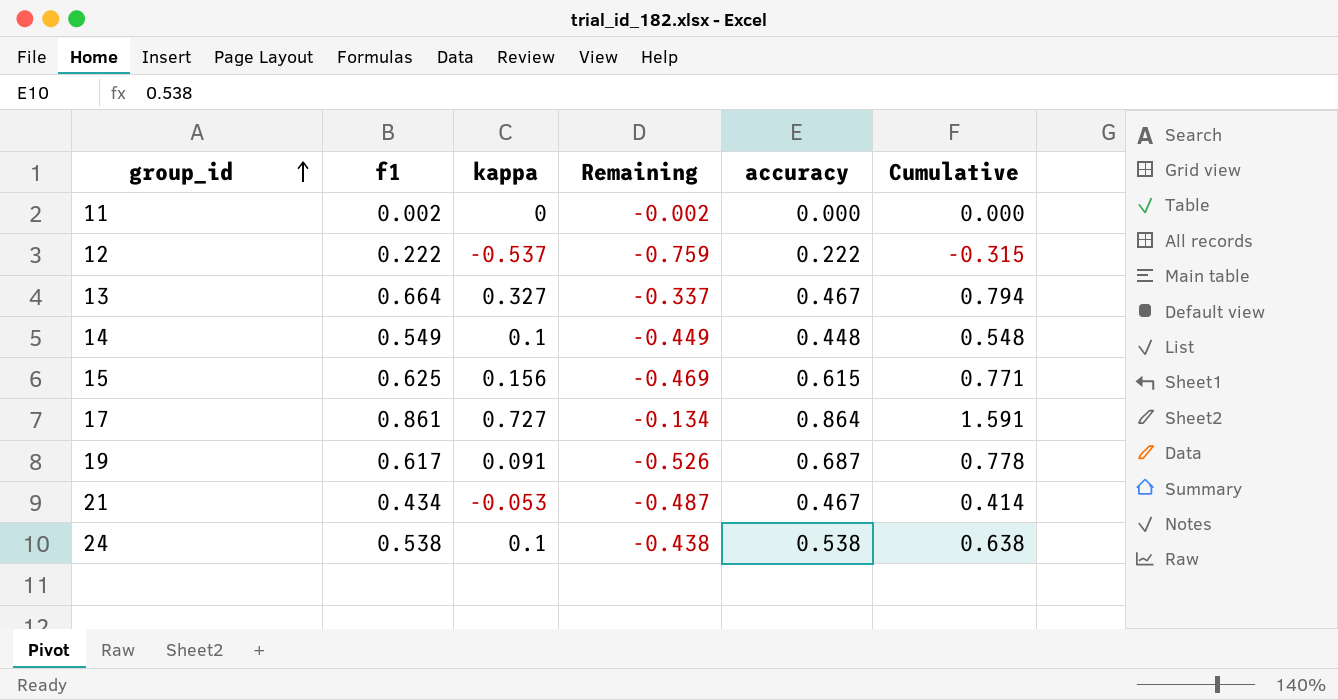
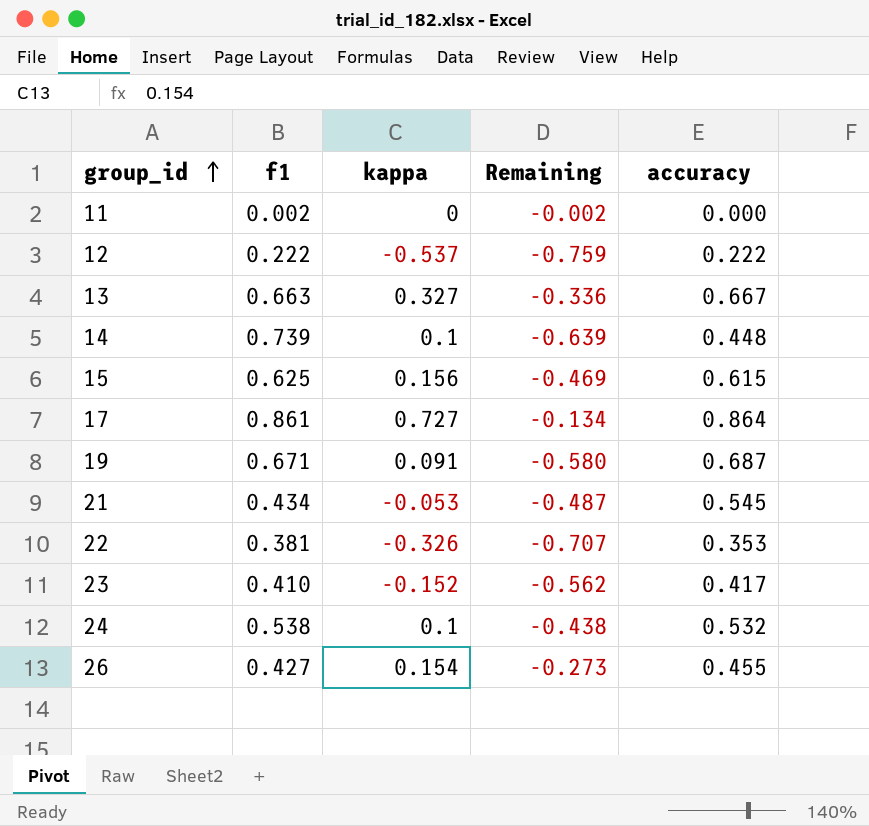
column Cumulative | formula: [kappa] + [accuracy] -> none
13 | f1: 0.664 -> 0.663
13 | Remaining: -0.337 -> -0.336
13 | accuracy: 0.467 -> 0.667
14 | f1: 0.549 -> 0.739
14 | Remaining: -0.449 -> -0.639
19 | f1: 0.617 -> 0.671
19 | Remaining: -0.526 -> -0.580
21 | accuracy: 0.467 -> 0.545
row 22: none -> 0.381 | -0.326 | -0.707 | 0.353
row 23: none -> 0.410 | -0.152 | -0.562 | 0.417
24 | accuracy: 0.538 -> 0.532
row 26: none -> 0.427 | 0.154 | -0.273 | 0.455

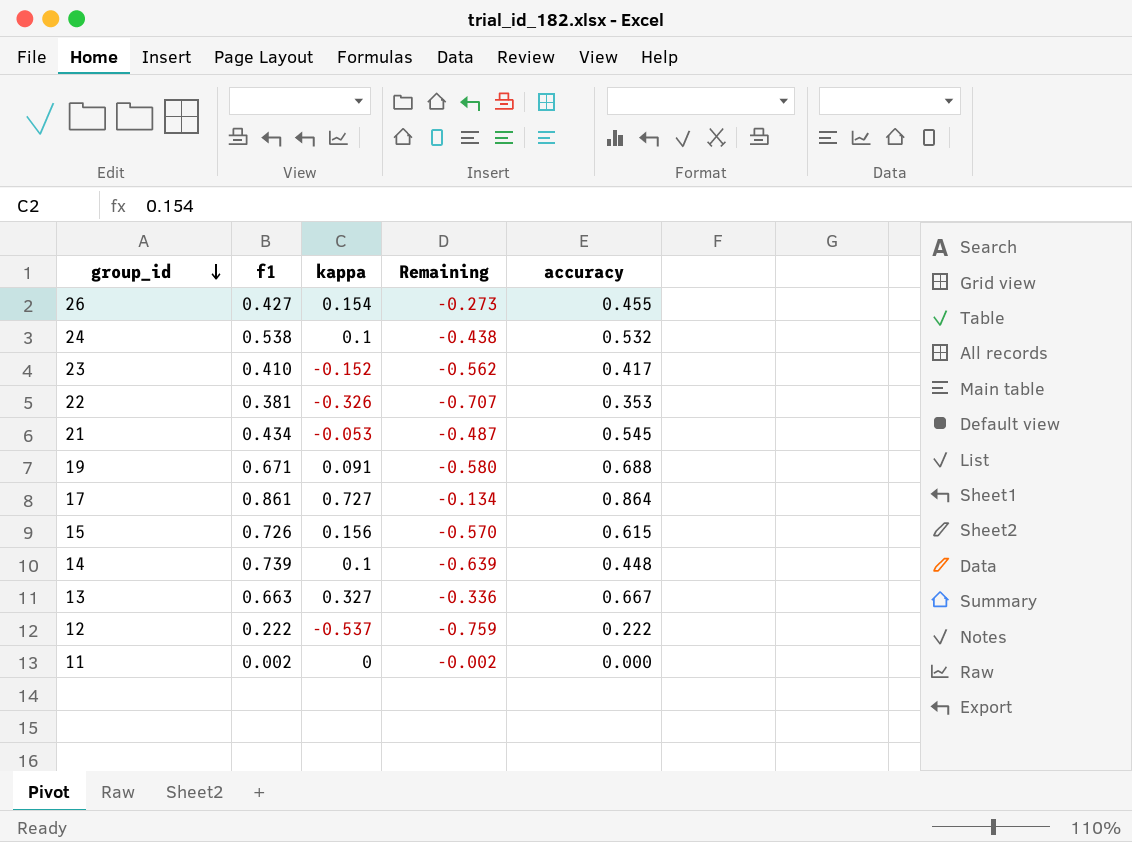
row order: group_id ascending -> group_id descending
19 | accuracy: 0.687 -> 0.688
15 | f1: 0.625 -> 0.726
15 | Remaining: -0.469 -> -0.570

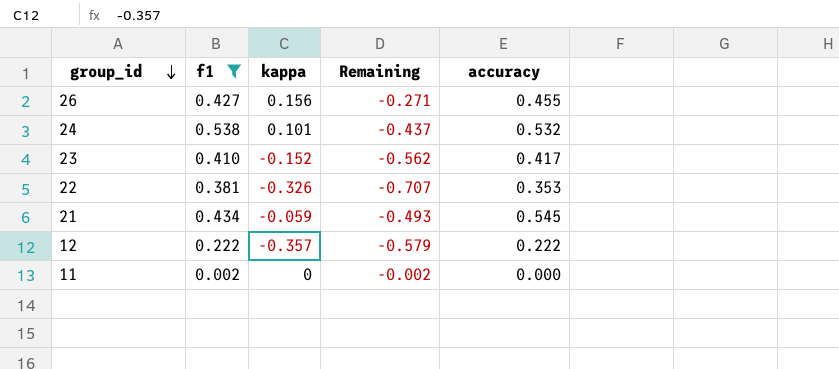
filter: none -> f1 <= 0.538
26 | kappa: 0.154 -> 0.156
26 | Remaining: -0.273 -> -0.271
24 | kappa: 0.1 -> 0.101
24 | Remaining: -0.438 -> -0.437
21 | kappa: -0.053 -> -0.059
21 | Remaining: -0.487 -> -0.493
12 | kappa: -0.537 -> -0.357
12 | Remaining: -0.759 -> -0.579

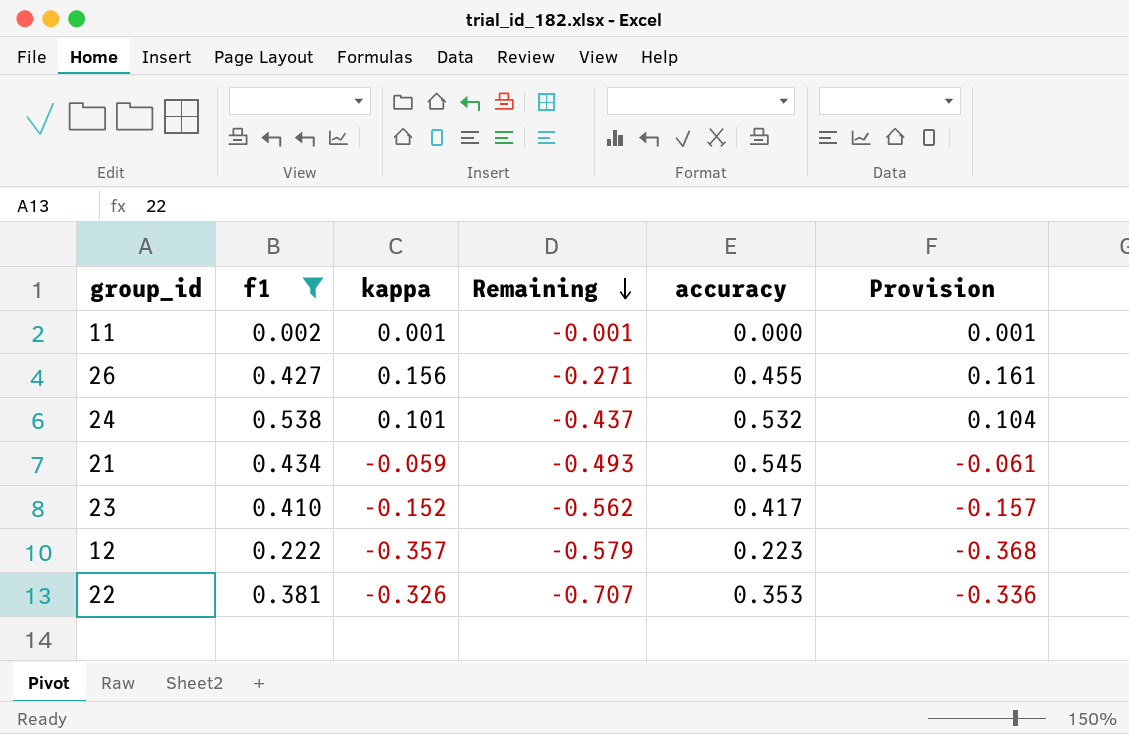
row order: group_id descending -> Remaining descending
column Provision | formula: none -> [kappa] * 1.03
11 | kappa: 0 -> 0.001
11 | Remaining: -0.002 -> -0.001
12 | accuracy: 0.222 -> 0.223

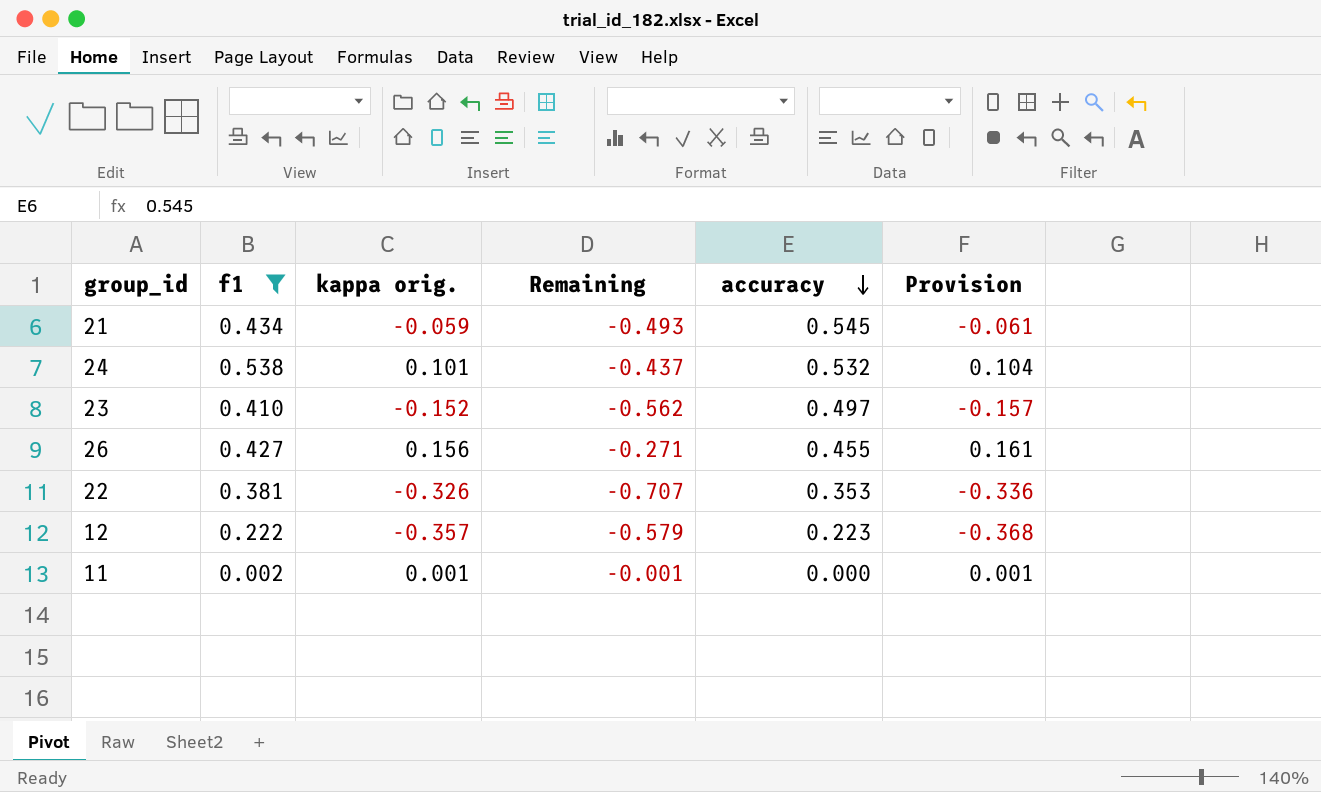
row order: Remaining descending -> accuracy descending
column name: kappa -> kappa orig.
23 | accuracy: 0.417 -> 0.497

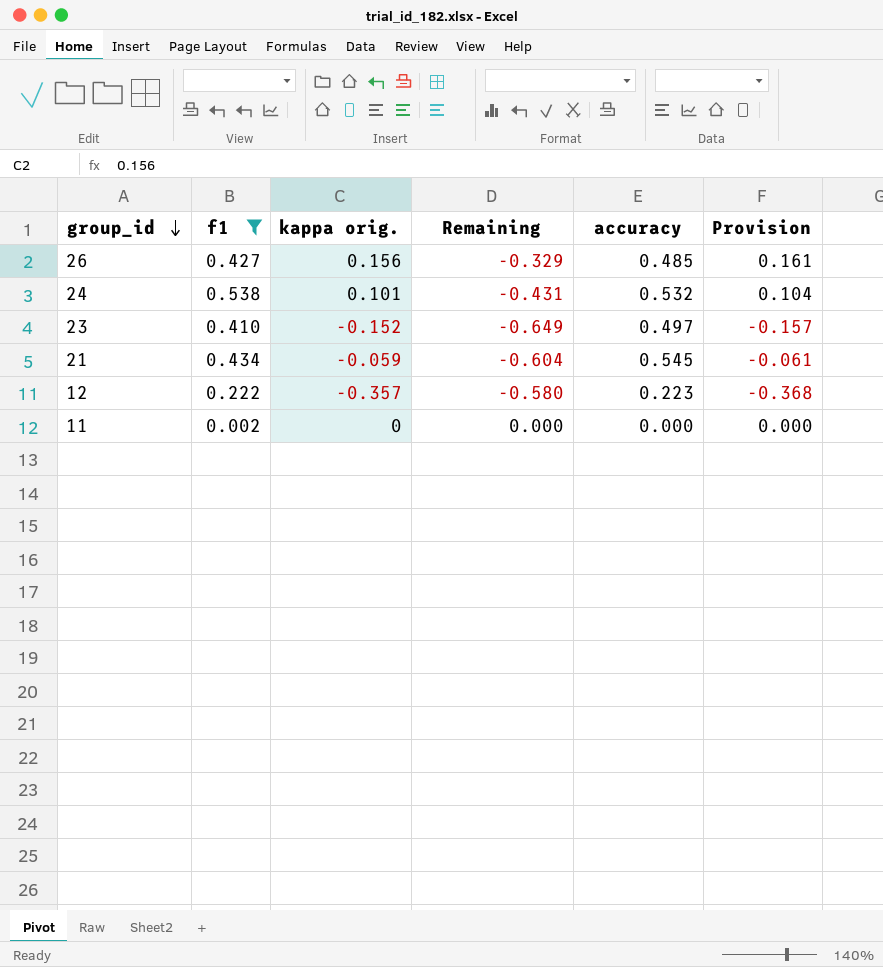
row order: accuracy descending -> group_id descending
column Remaining | formula: [kappa orig.] - [f1] -> [kappa orig.] - [accuracy]
row 22: 0.381 | -0.326 | -0.707 | 0.353 | -0.336 -> none
26 | accuracy: 0.455 -> 0.485
11 | kappa orig.: 0.001 -> 0
11 | Provision: 0.001 -> 0.000

